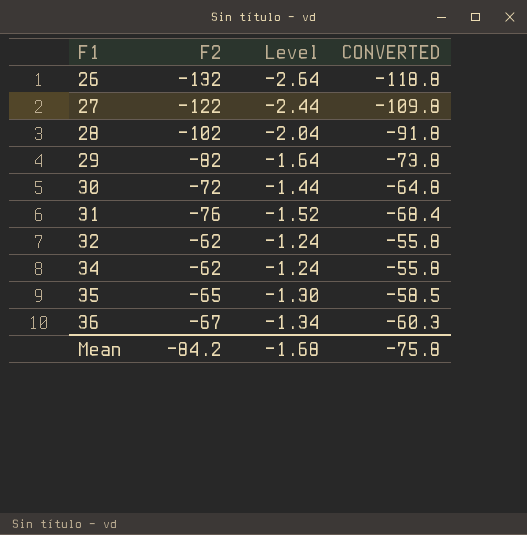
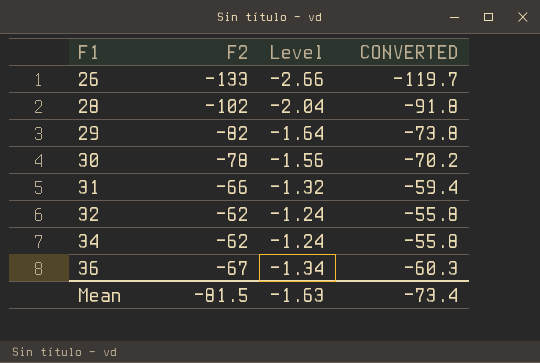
row 27: -122 | -2.44 | -109.8 -> none
row 35: -65 | -1.30 | -58.5 -> none
26 | F2: -132 -> -133
26 | Level: -2.64 -> -2.66
26 | CONVERTED: -118.8 -> -119.7
30 | F2: -72 -> -78
30 | Level: -1.44 -> -1.56
30 | CONVERTED: -64.8 -> -70.2
31 | F2: -76 -> -66
31 | Level: -1.52 -> -1.32
31 | CONVERTED: -68.4 -> -59.4
Mean | F2: -84.2 -> -81.5
Mean | Level: -1.68 -> -1.63
Mean | CONVERTED: -75.8 -> -73.4

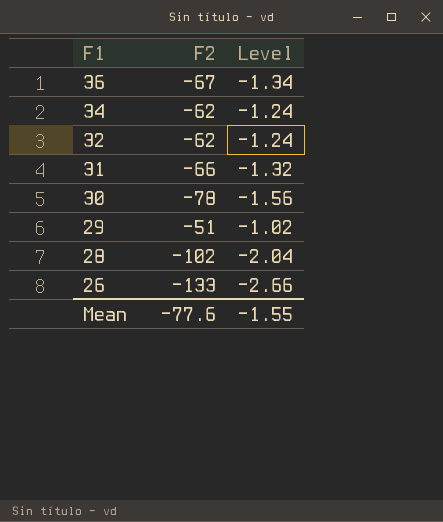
row order: F1 ascending -> F1 descending
column CONVERTED | formula: [F2] * 0.9 -> none
29 | F2: -82 -> -51
29 | Level: -1.64 -> -1.02
Mean | F2: -81.5 -> -77.6
Mean | Level: -1.63 -> -1.55

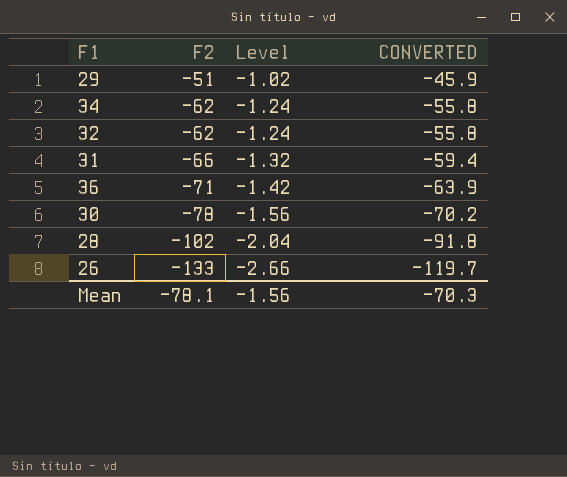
row order: F1 descending -> F2 descending
column CONVERTED | formula: none -> [F2] * 0.9
36 | F2: -67 -> -71
36 | Level: -1.34 -> -1.42
Mean | F2: -77.6 -> -78.1
Mean | Level: -1.55 -> -1.56

